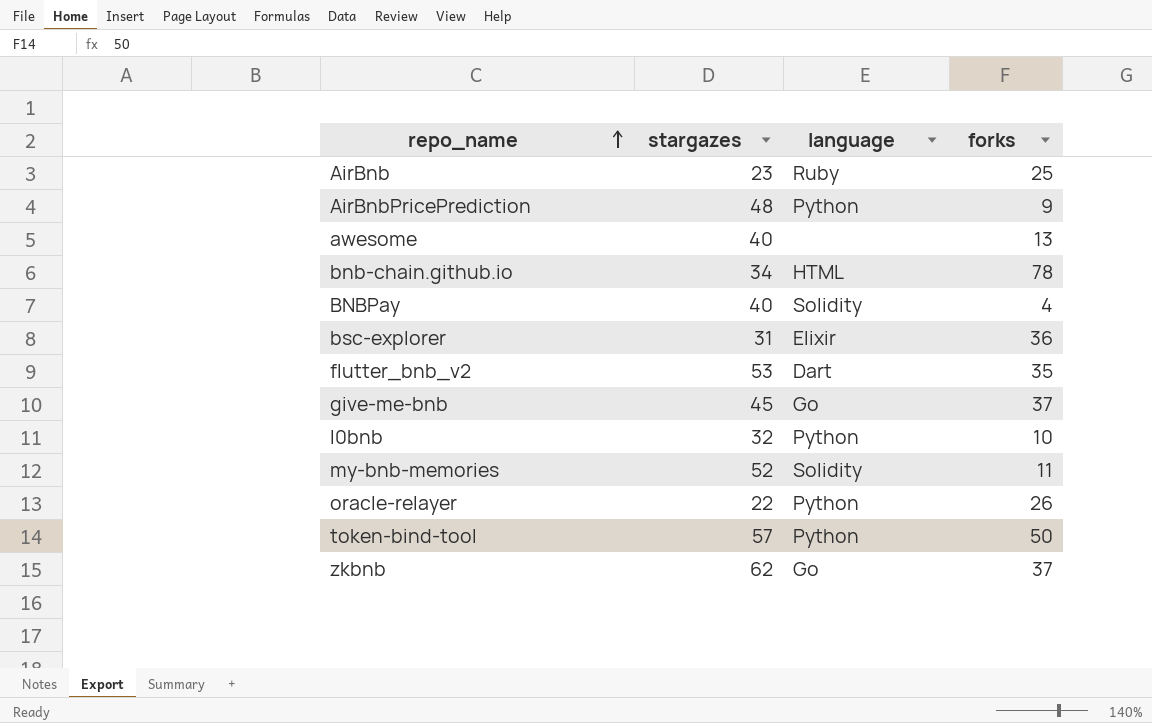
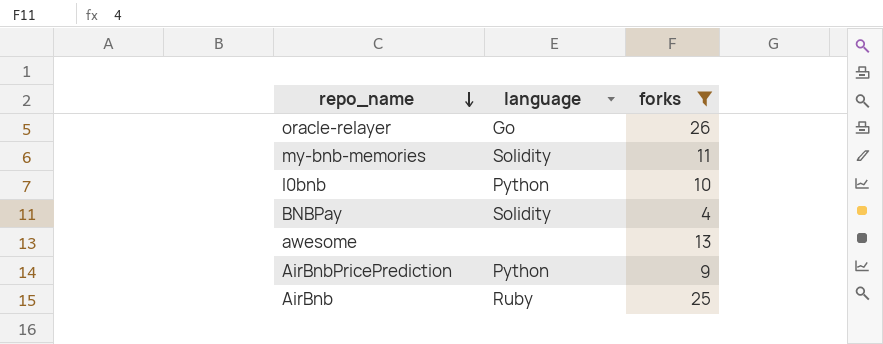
filter: none -> forks <= 26
row order: repo_name ascending -> repo_name descending
column stargazes | position: 2 -> none
oracle-relayer | language: Python -> Go

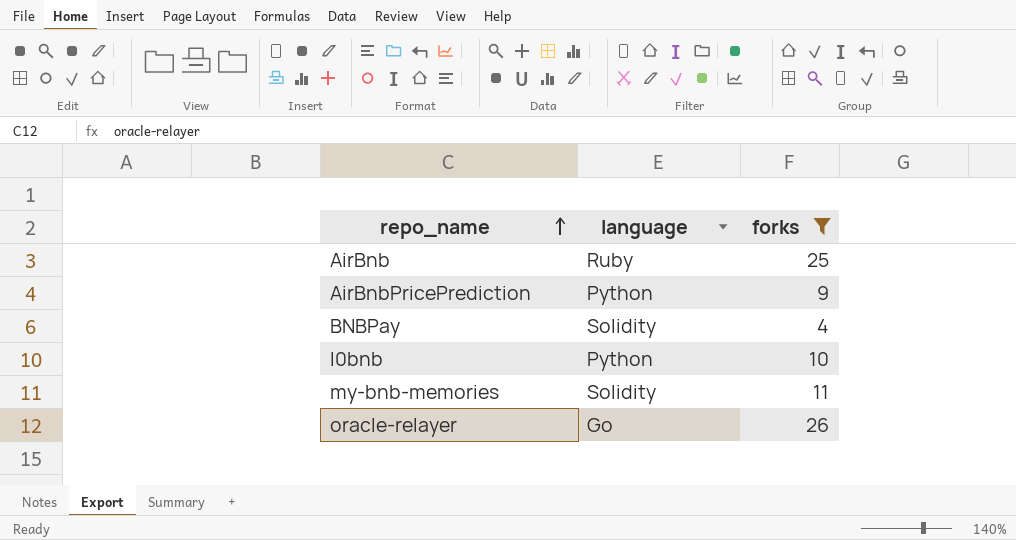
row order: repo_name descending -> repo_name ascending
row awesome: none | 13 -> none

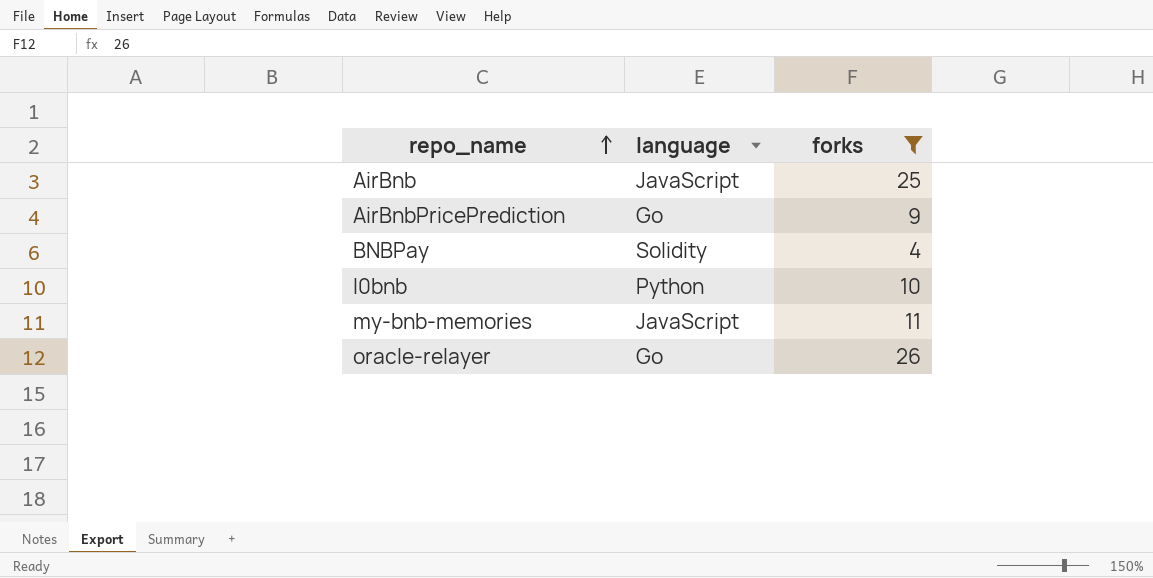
AirBnb | language: Ruby -> JavaScript
AirBnbPricePrediction | language: Python -> Go
my-bnb-memories | language: Solidity -> JavaScript

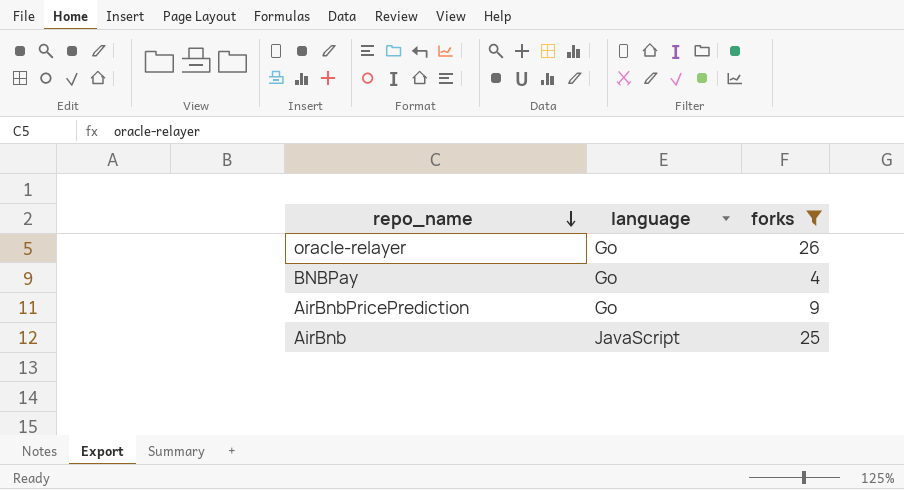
row order: repo_name ascending -> repo_name descending
row l0bnb: Python | 10 -> none
row my-bnb-memories: JavaScript | 11 -> none
BNBPay | language: Solidity -> Go

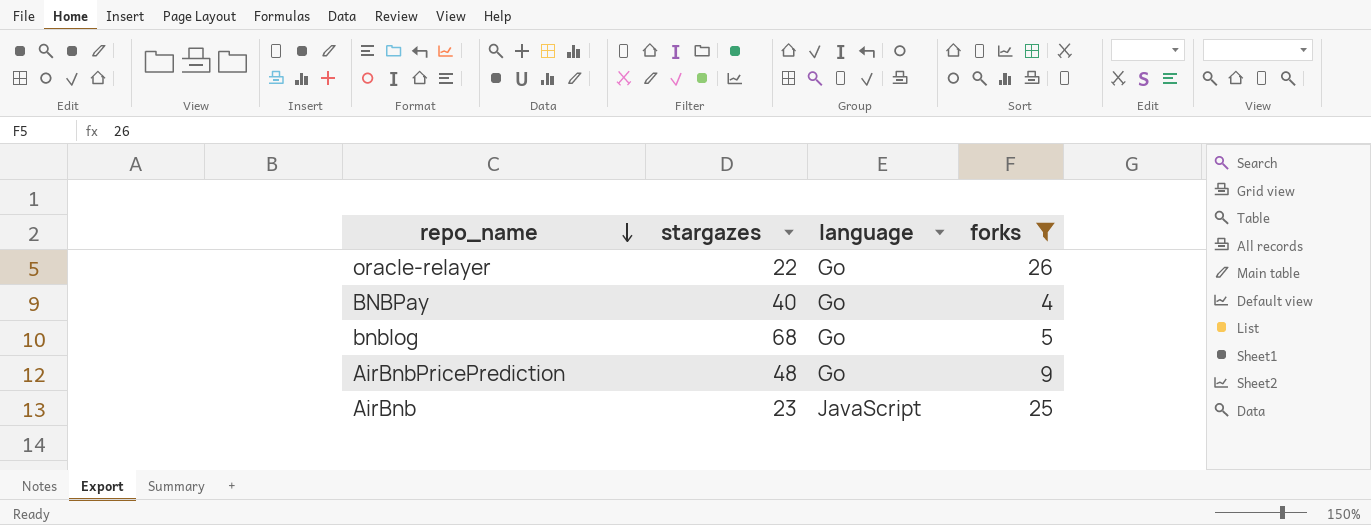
column stargazes | position: none -> 2
row bnblog: none -> 68 | Go | 5

